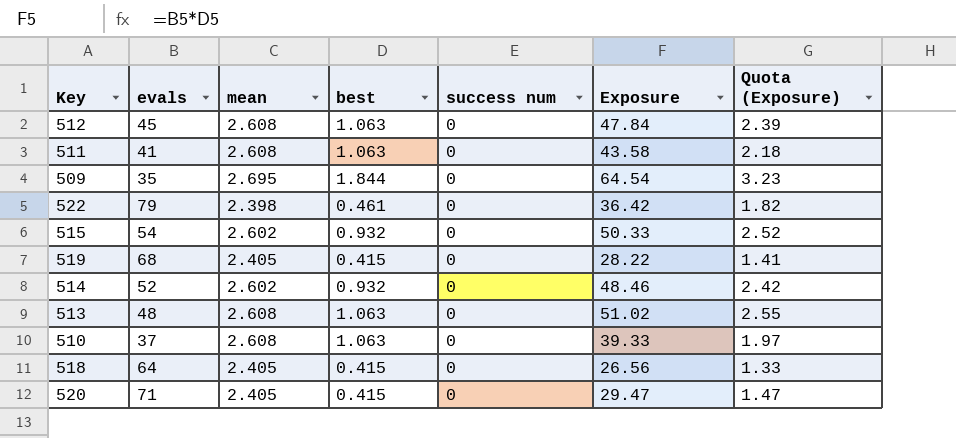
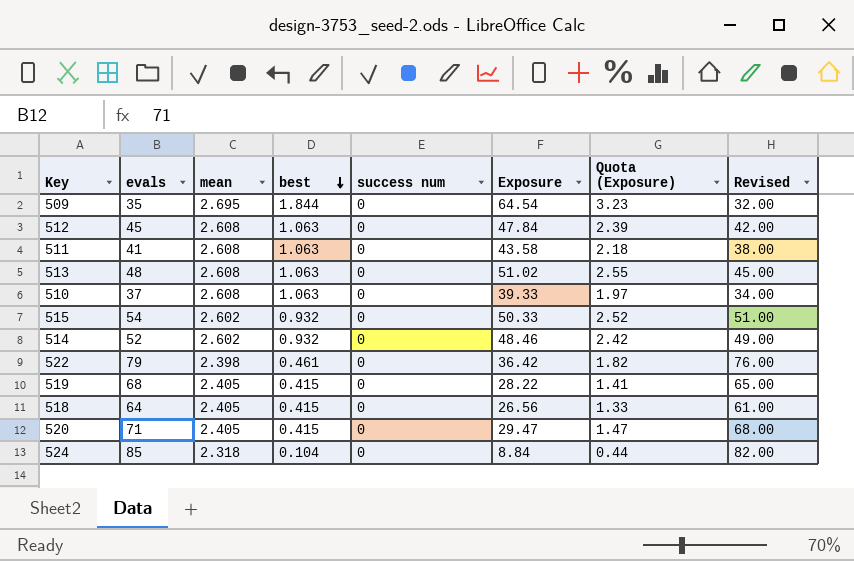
row order: none -> best descending
column Revised | formula: none -> [evals] - 3
row 524: none -> 85 | 2.318 | 0.104 | 0 | 8.84 | 0.44 | 82.00

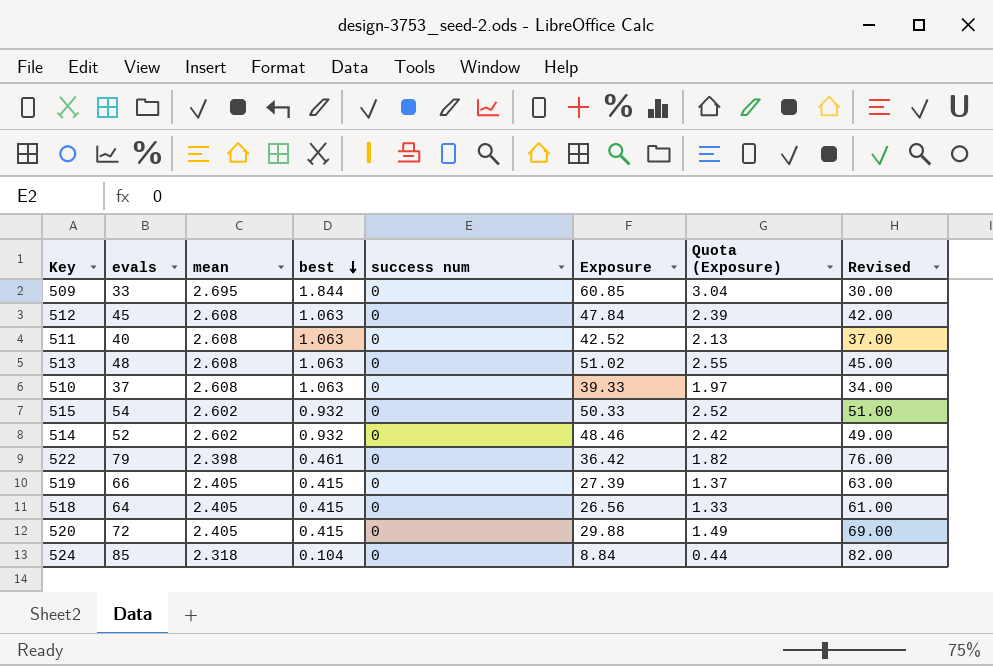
509 | evals: 35 -> 33
509 | Exposure: 64.54 -> 60.85
509 | Quota (Exposure): 3.23 -> 3.04
509 | Revised: 32.00 -> 30.00
511 | evals: 41 -> 40
511 | Exposure: 43.58 -> 42.52
511 | Quota (Exposure): 2.18 -> 2.13
511 | Revised: 38.00 -> 37.00
519 | evals: 68 -> 66
519 | Exposure: 28.22 -> 27.39
519 | Quota (Exposure): 1.41 -> 1.37
519 | Revised: 65.00 -> 63.00
520 | evals: 71 -> 72
520 | Exposure: 29.47 -> 29.88
520 | Quota (Exposure): 1.47 -> 1.49
520 | Revised: 68.00 -> 69.00

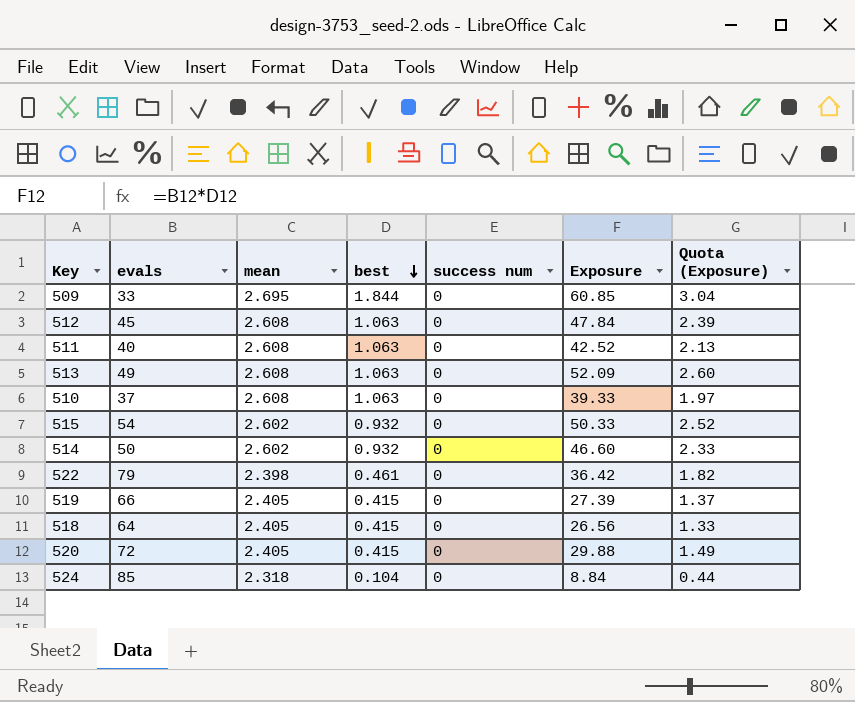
column Revised | formula: [evals] - 3 -> none
513 | evals: 48 -> 49
513 | Exposure: 51.02 -> 52.09
513 | Quota (Exposure): 2.55 -> 2.60
514 | evals: 52 -> 50
514 | Exposure: 48.46 -> 46.60
514 | Quota (Exposure): 2.42 -> 2.33

